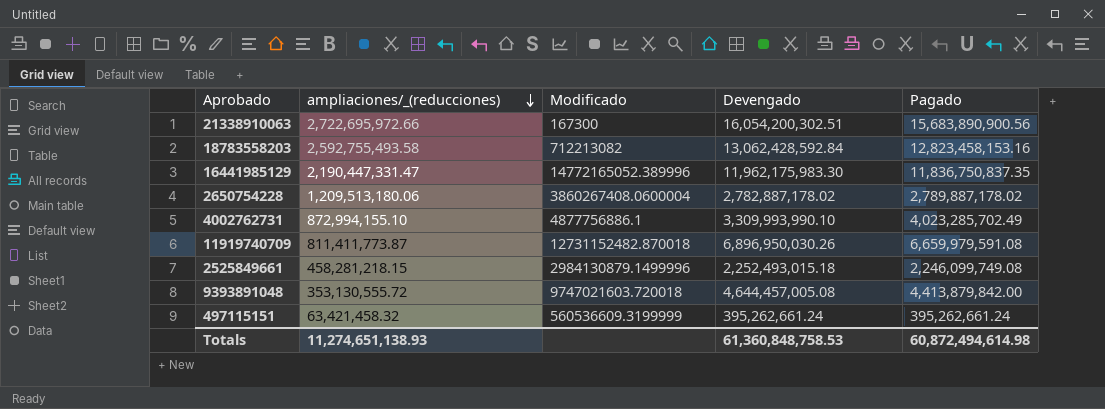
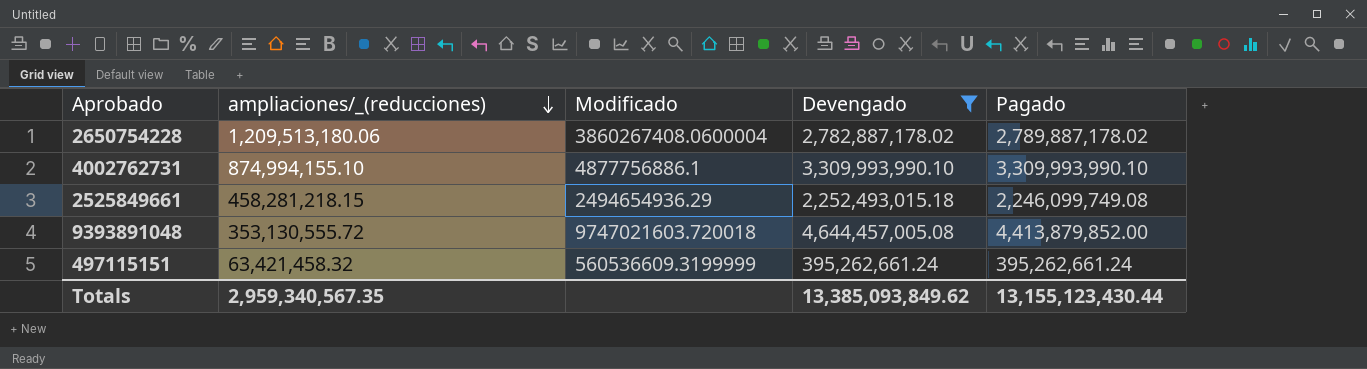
filter: none -> Devengado <= 4,644,457,005.08
4002762731 | ampliaciones/_(reducciones): 872,994,155.10 -> 874,994,155.10
4002762731 | Pagado: 4,023,285,702.49 -> 3,309,993,990.10
2525849661 | Modificado: 2984130879.1499996 -> 2494654936.29
9393891048 | Pagado: 4,413,879,842.00 -> 4,413,879,852.00
Totals | ampliaciones/_(reducciones): 11,274,651,138.93 -> 2,959,340,567.35
Totals | Devengado: 61,360,848,758.53 -> 13,385,093,849.62
Totals | Pagado: 60,872,494,614.98 -> 13,155,123,430.44

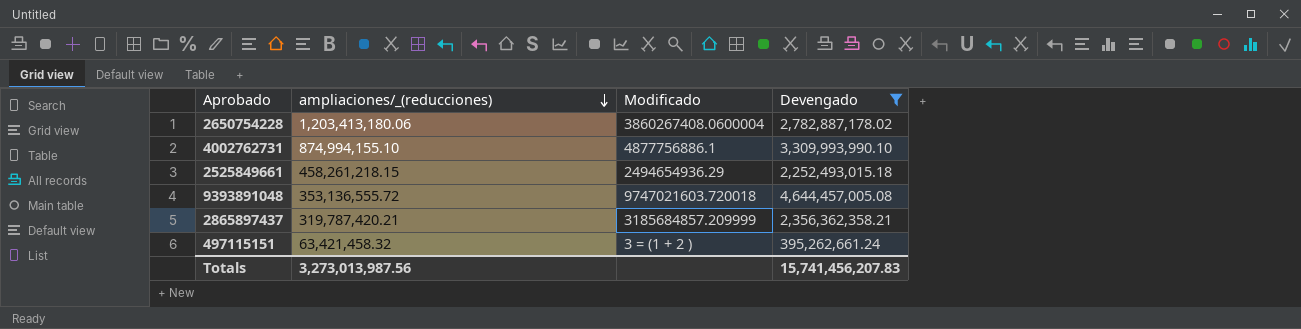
column Pagado | position: 5 -> none
2650754228 | ampliaciones/_(reducciones): 1,209,513,180.06 -> 1,203,413,180.06
2525849661 | ampliaciones/_(reducciones): 458,281,218.15 -> 458,261,218.15
9393891048 | ampliaciones/_(reducciones): 353,130,555.72 -> 353,136,555.72
row 2865897437: none -> 319,787,420.21 | 3185684857.209999 | 2,356,362,358.21
497115151 | Modificado: 560536609.3199999 -> 3 = (1 + 2 )
Totals | ampliaciones/_(reducciones): 2,959,340,567.35 -> 3,273,013,987.56
Totals | Devengado: 13,385,093,849.62 -> 15,741,456,207.83

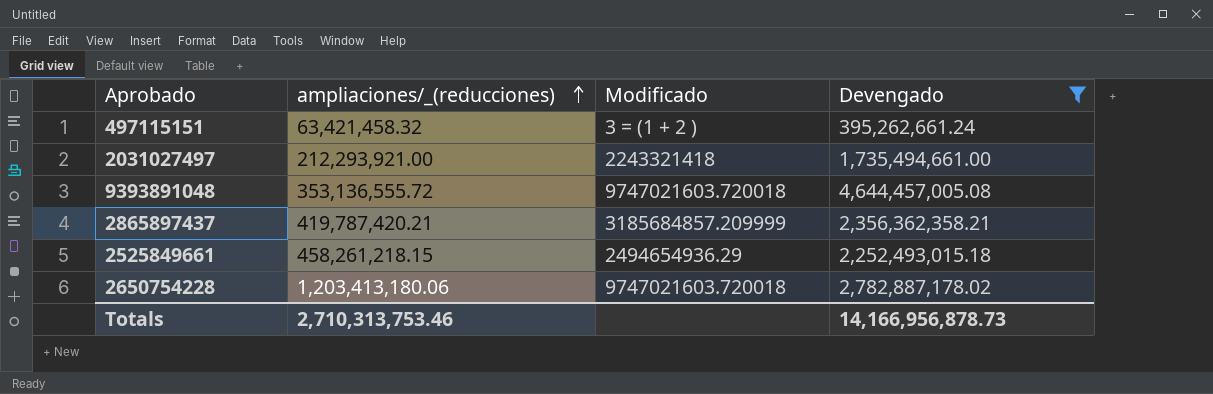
row order: ampliaciones/_(reducciones) descending -> ampliaciones/_(reducciones) ascending
row 4002762731: 874,994,155.10 | 4877756886.1 | 3,309,993,990.10 -> none
row 2031027497: none -> 212,293,921.00 | 2243321418 | 1,735,494,661.00
2865897437 | ampliaciones/_(reducciones): 319,787,420.21 -> 419,787,420.21
2650754228 | Modificado: 3860267408.0600004 -> 9747021603.720018
Totals | ampliaciones/_(reducciones): 3,273,013,987.56 -> 2,710,313,753.46
Totals | Devengado: 15,741,456,207.83 -> 14,166,956,878.73

